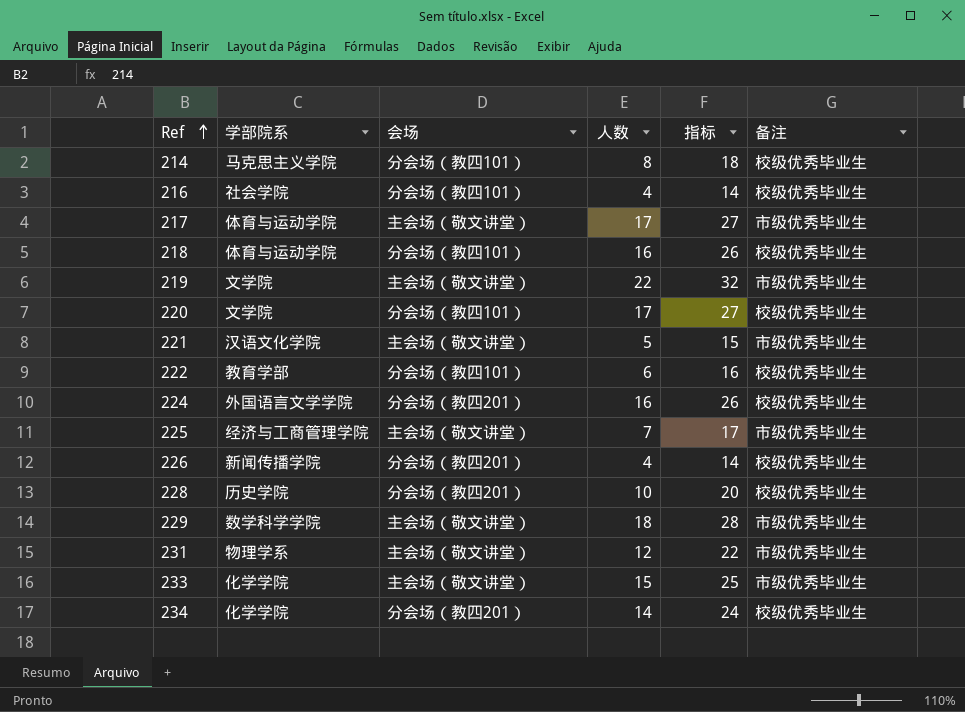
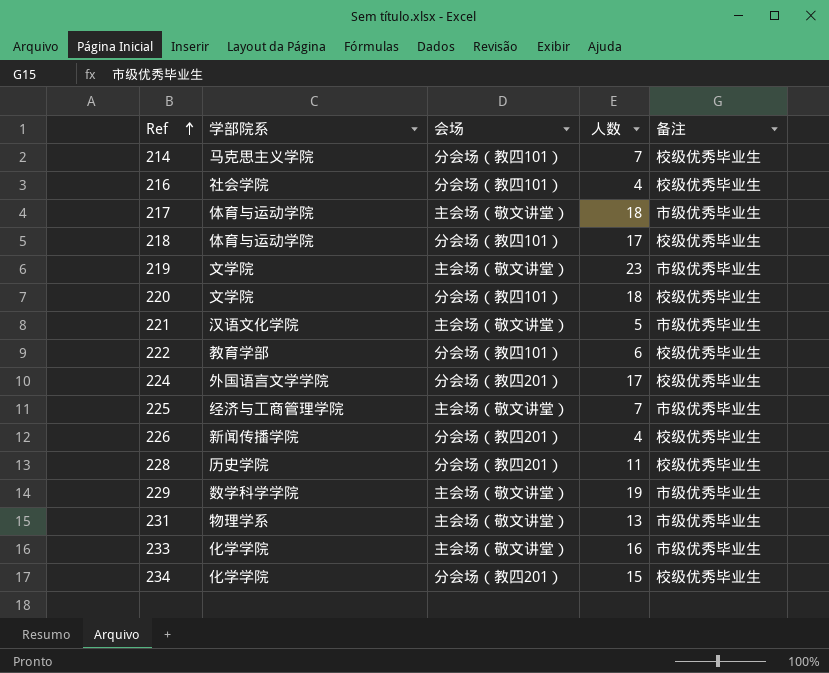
column 指标 | formula: [人数] + 10 -> none
214 | 人数: 8 -> 7
217 | 人数: 17 -> 18
218 | 人数: 16 -> 17
219 | 人数: 22 -> 23
220 | 人数: 17 -> 18
224 | 人数: 16 -> 17
228 | 人数: 10 -> 11
229 | 人数: 18 -> 19
231 | 人数: 12 -> 13
233 | 人数: 15 -> 16
234 | 人数: 14 -> 15

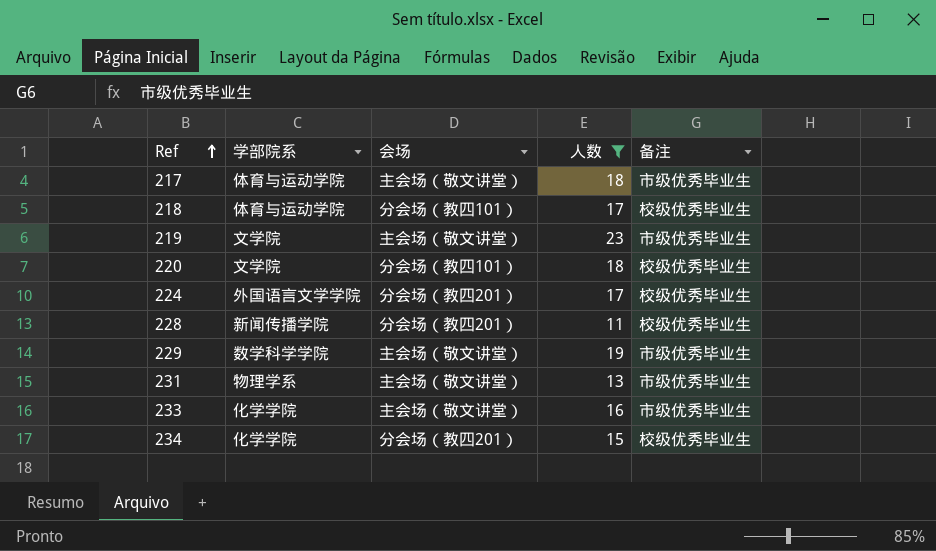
filter: none -> 人数 >= 11
228 | 学部院系: 历史学院 -> 新闻传播学院

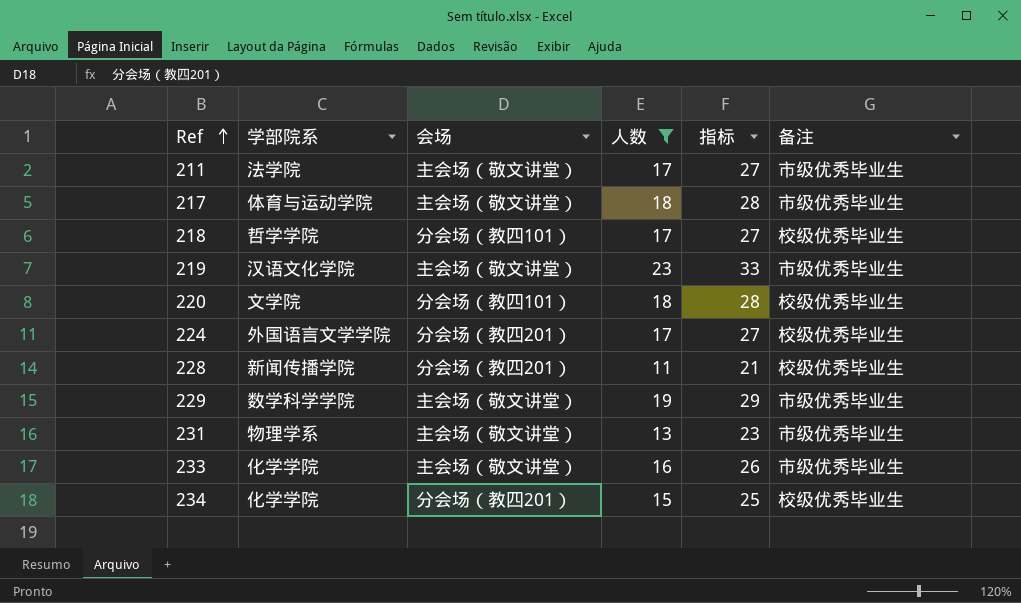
column 指标 | formula: none -> [人数] + 10
row 211: none -> 法学院 | 主会场（敬文讲堂） | 17 | 27 | 市级优秀毕业生
218 | 学部院系: 体育与运动学院 -> 哲学学院
219 | 学部院系: 文学院 -> 汉语文化学院

